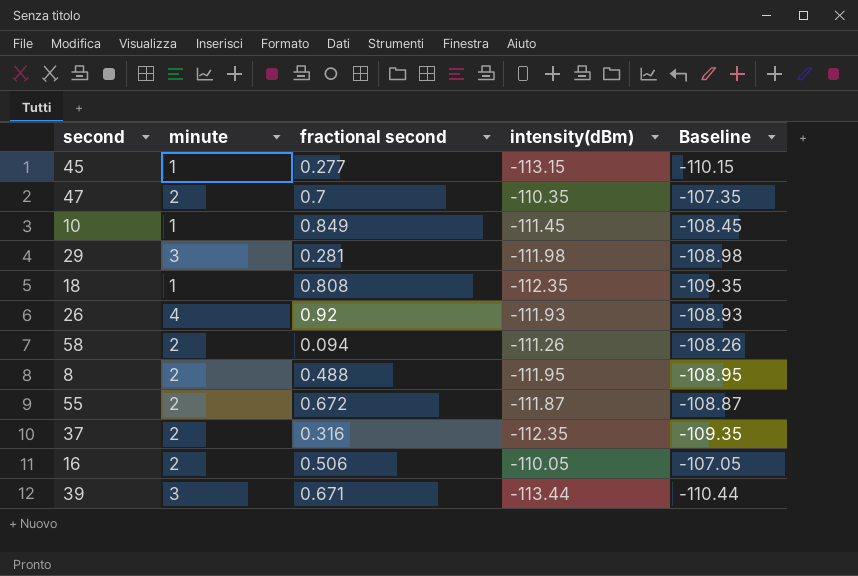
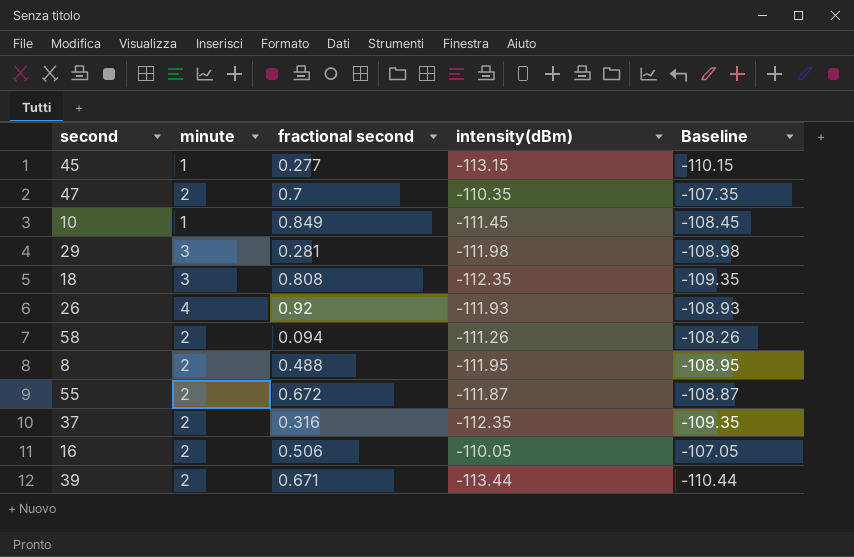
18 | minute: 1 -> 3
39 | minute: 3 -> 2

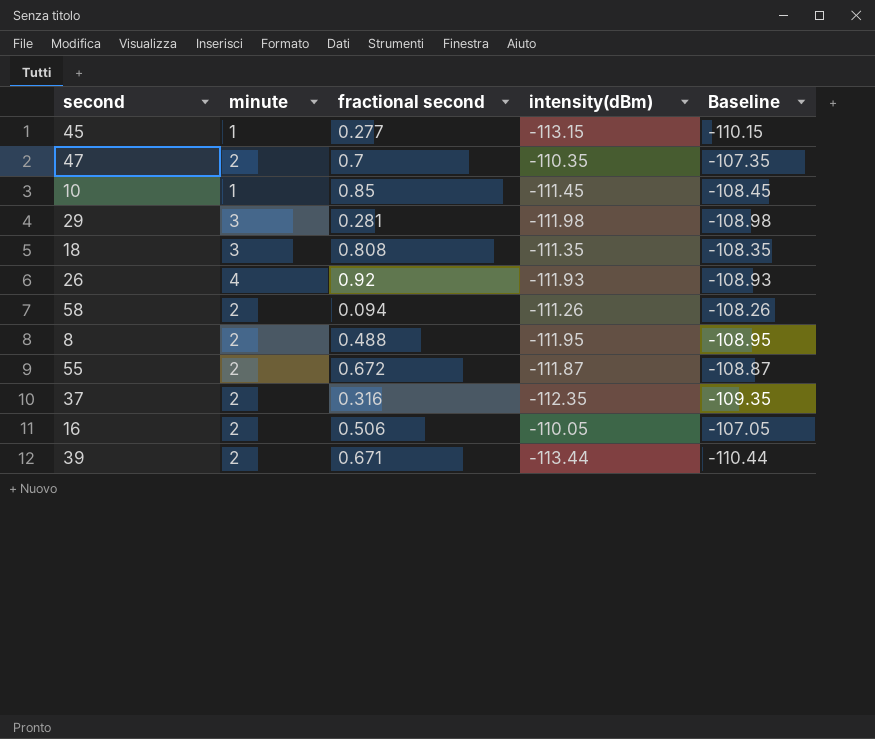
10 | fractional second: 0.849 -> 0.85
18 | intensity(dBm): -112.35 -> -111.35
18 | Baseline: -109.35 -> -108.35

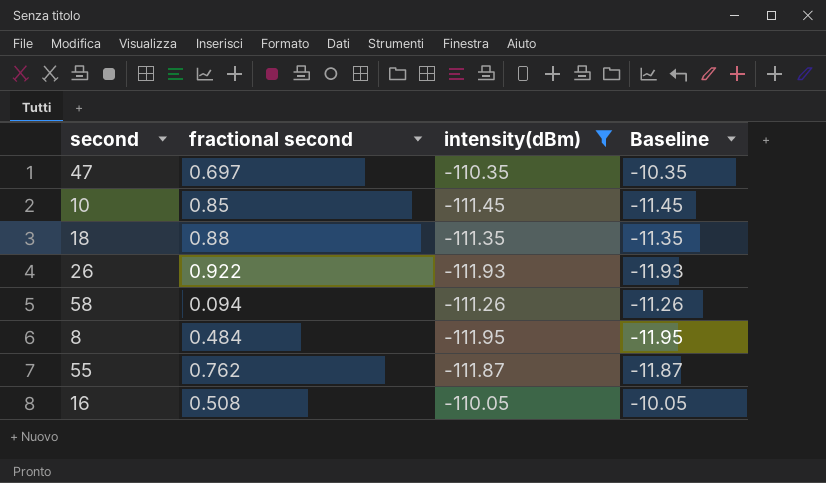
filter: none -> intensity(dBm) >= -111.95
column minute | position: 2 -> none
column Baseline | formula: [intensity(dBm)] + 3 -> [intensity(dBm)] + 100
47 | fractional second: 0.7 -> 0.697
18 | fractional second: 0.808 -> 0.88
26 | fractional second: 0.92 -> 0.922
8 | fractional second: 0.488 -> 0.484
55 | fractional second: 0.672 -> 0.762
16 | fractional second: 0.506 -> 0.508

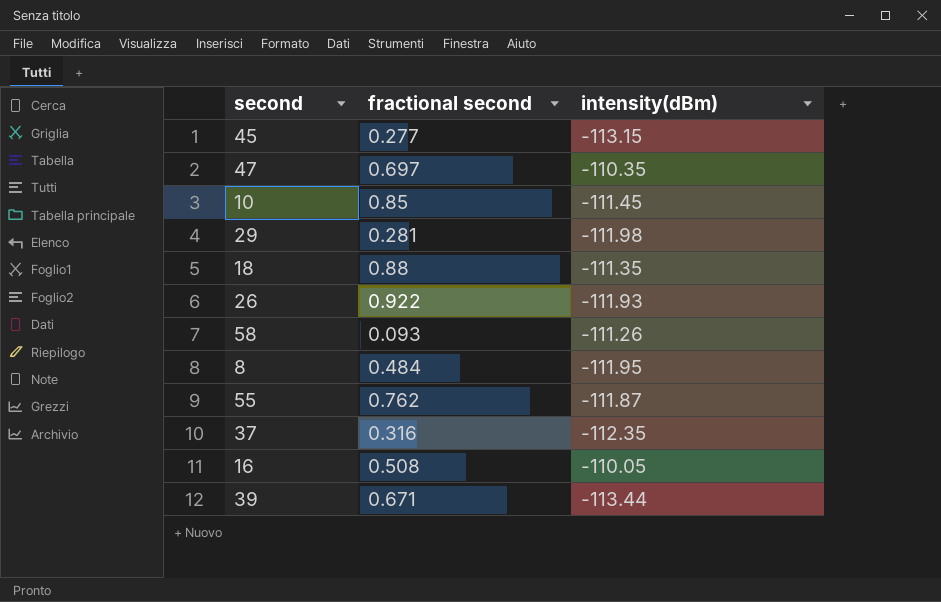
filter: intensity(dBm) >= -111.95 -> none
column Baseline | formula: [intensity(dBm)] + 100 -> none
58 | fractional second: 0.094 -> 0.093

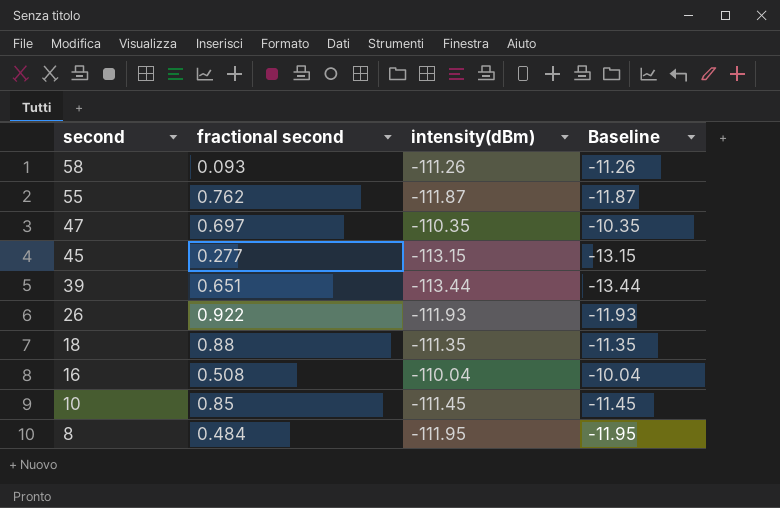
row order: none -> second descending
column Baseline | formula: none -> [intensity(dBm)] + 100
row 29: 0.281 | -111.98 -> none
row 37: 0.316 | -112.35 -> none
39 | fractional second: 0.671 -> 0.651
16 | intensity(dBm): -110.05 -> -110.04

